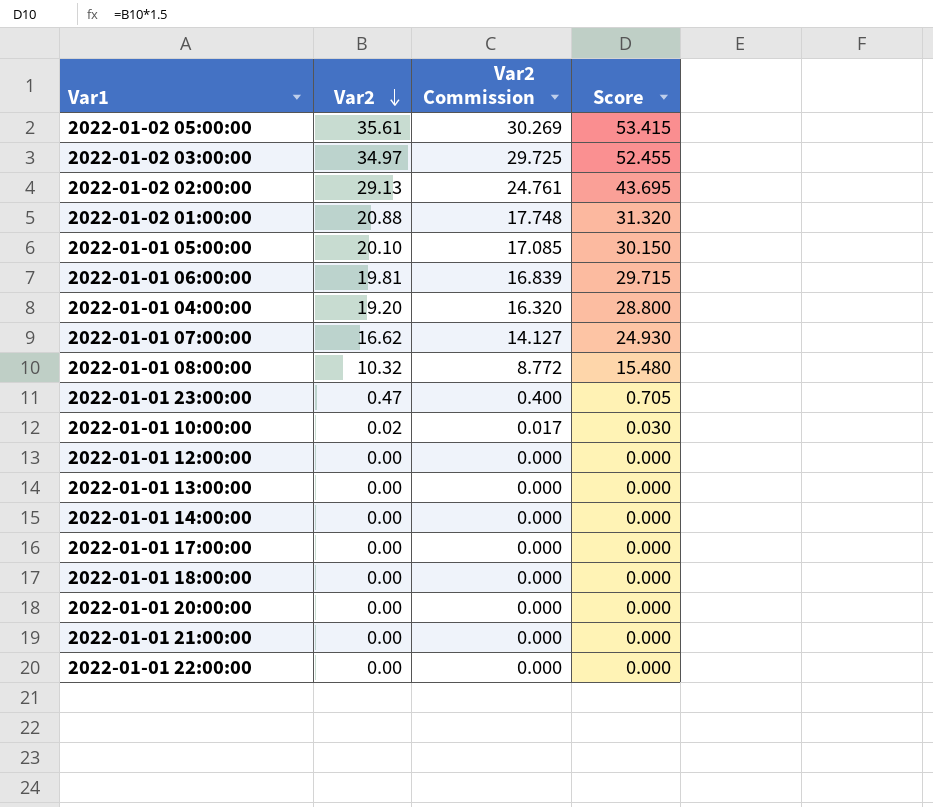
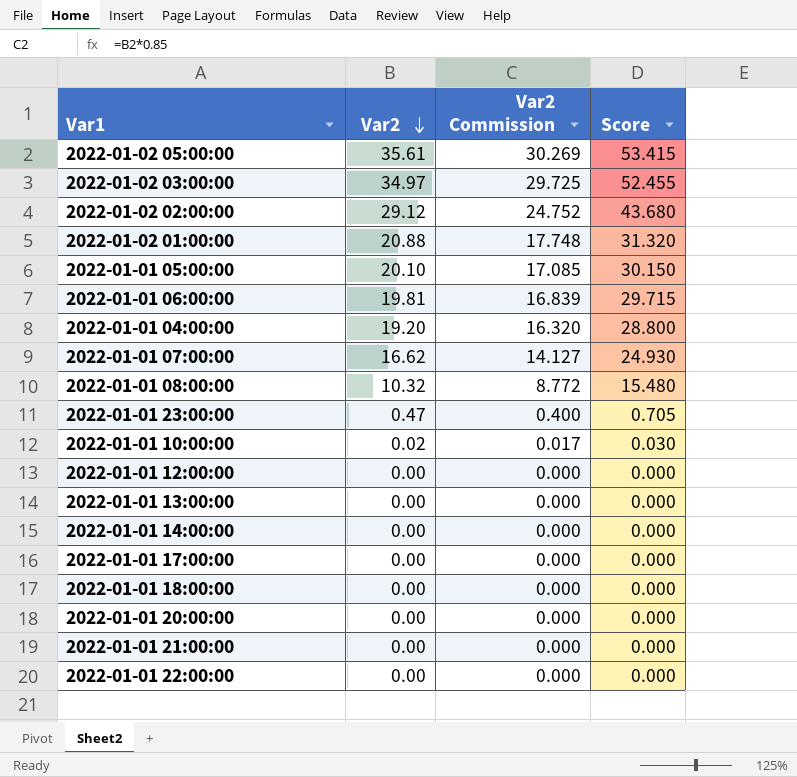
2022-01-02 02:00:00 | Var2: 29.13 -> 29.12
2022-01-02 02:00:00 | Var2 Commission: 24.761 -> 24.752
2022-01-02 02:00:00 | Score: 43.695 -> 43.680

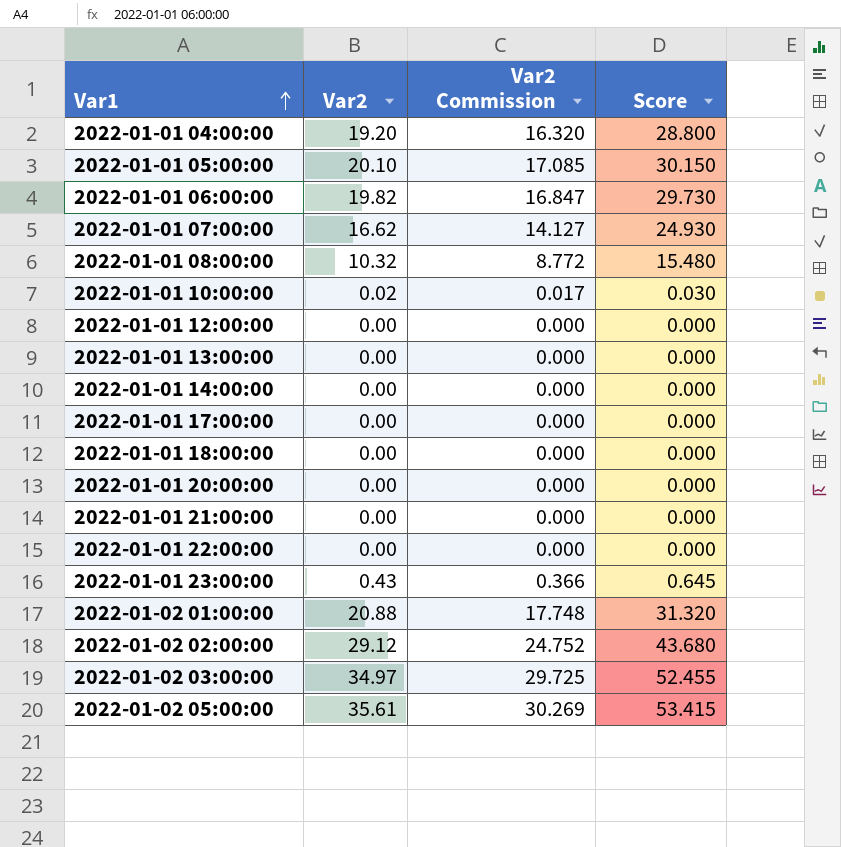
row order: Var2 descending -> Var1 ascending
2022-01-01 06:00:00 | Var2: 19.81 -> 19.82
2022-01-01 06:00:00 | Var2 Commission: 16.839 -> 16.847
2022-01-01 06:00:00 | Score: 29.715 -> 29.730
2022-01-01 23:00:00 | Var2: 0.47 -> 0.43
2022-01-01 23:00:00 | Var2 Commission: 0.400 -> 0.366
2022-01-01 23:00:00 | Score: 0.705 -> 0.645

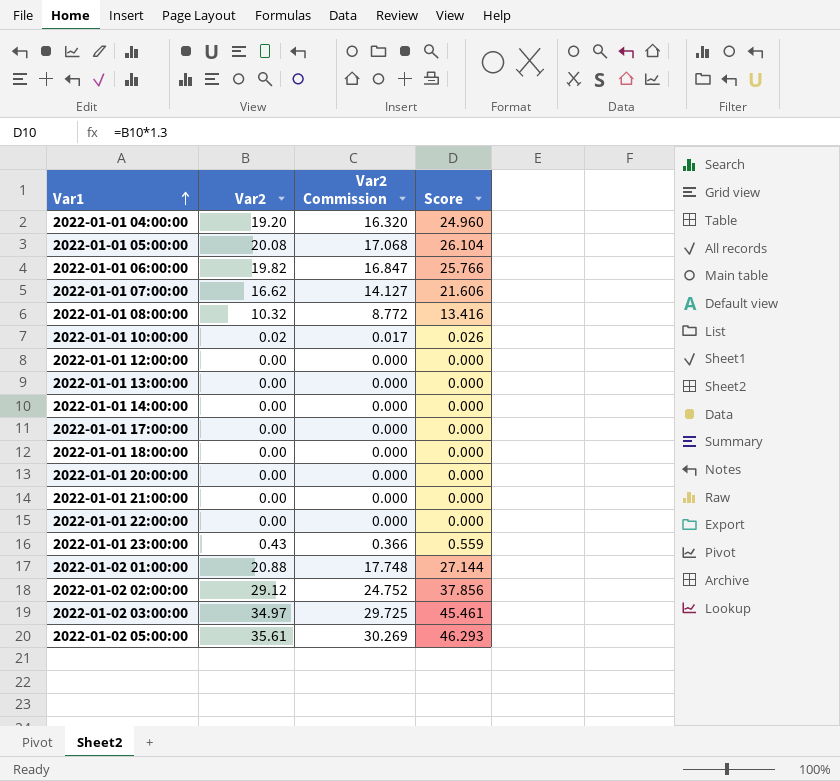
column Score | formula: [Var2] * 1.5 -> [Var2] * 1.3
2022-01-01 05:00:00 | Var2: 20.10 -> 20.08
2022-01-01 05:00:00 | Var2 Commission: 17.085 -> 17.068

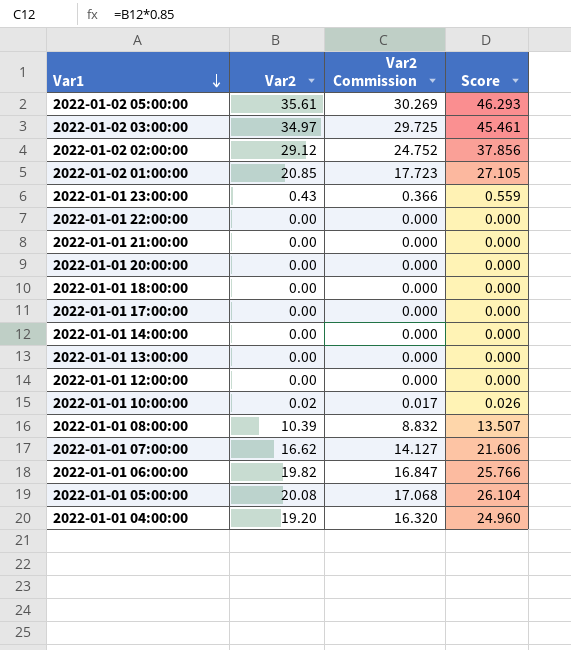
row order: Var1 ascending -> Var1 descending
2022-01-02 01:00:00 | Var2: 20.88 -> 20.85
2022-01-02 01:00:00 | Var2 Commission: 17.748 -> 17.723
2022-01-02 01:00:00 | Score: 27.144 -> 27.105
2022-01-01 08:00:00 | Var2: 10.32 -> 10.39
2022-01-01 08:00:00 | Var2 Commission: 8.772 -> 8.832
2022-01-01 08:00:00 | Score: 13.416 -> 13.507

